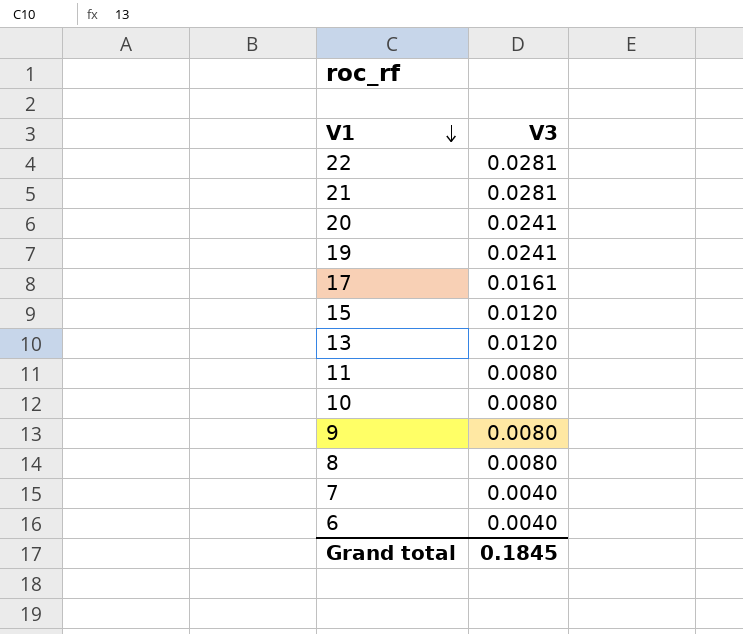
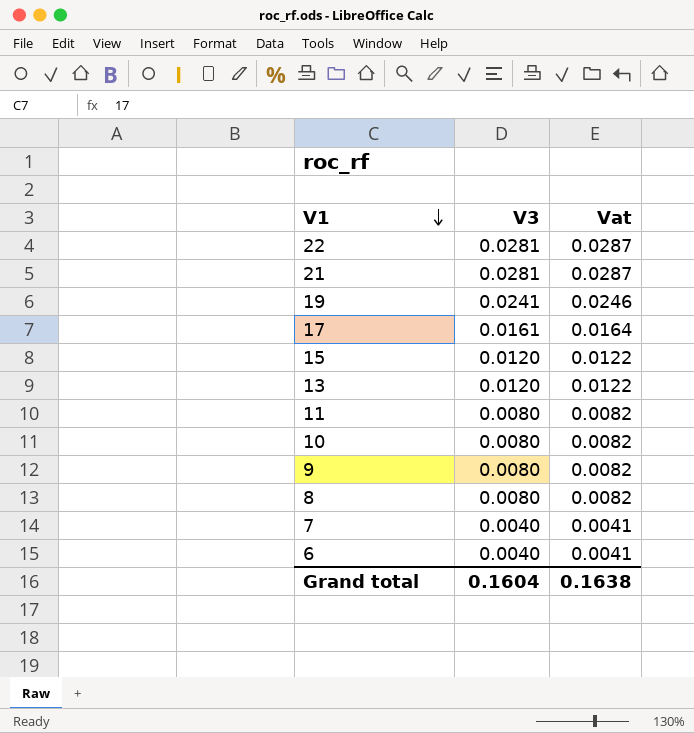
column Vat | formula: none -> [V3] * 1.02
row 20: 0.0241 -> none
Grand total | V3: 0.1845 -> 0.1604

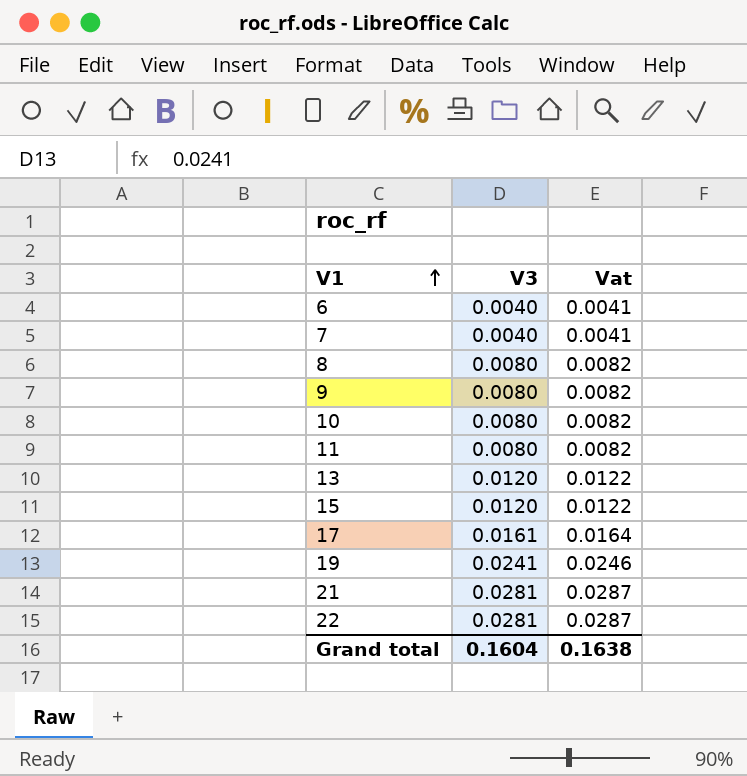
row order: V1 descending -> V1 ascending

